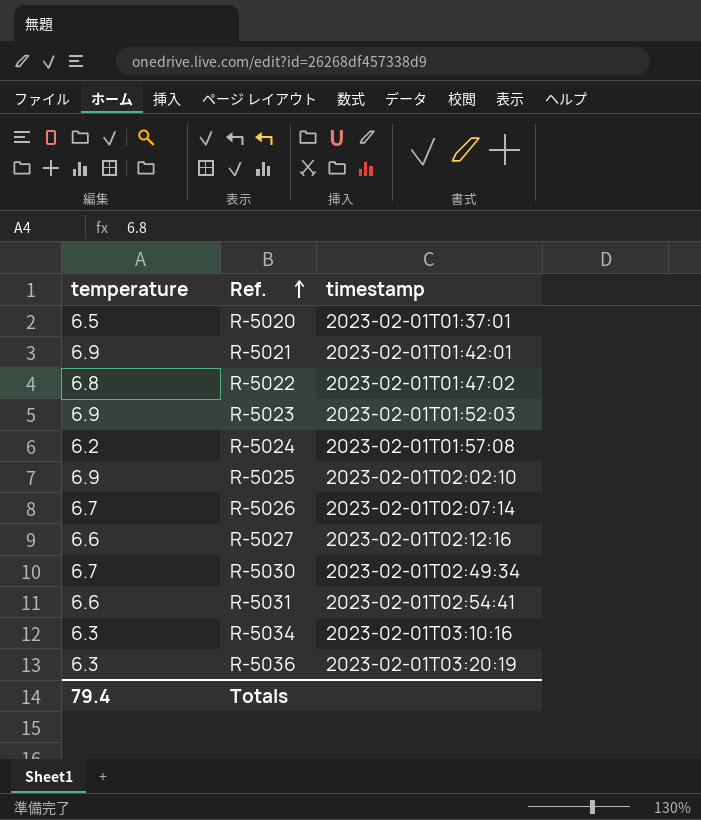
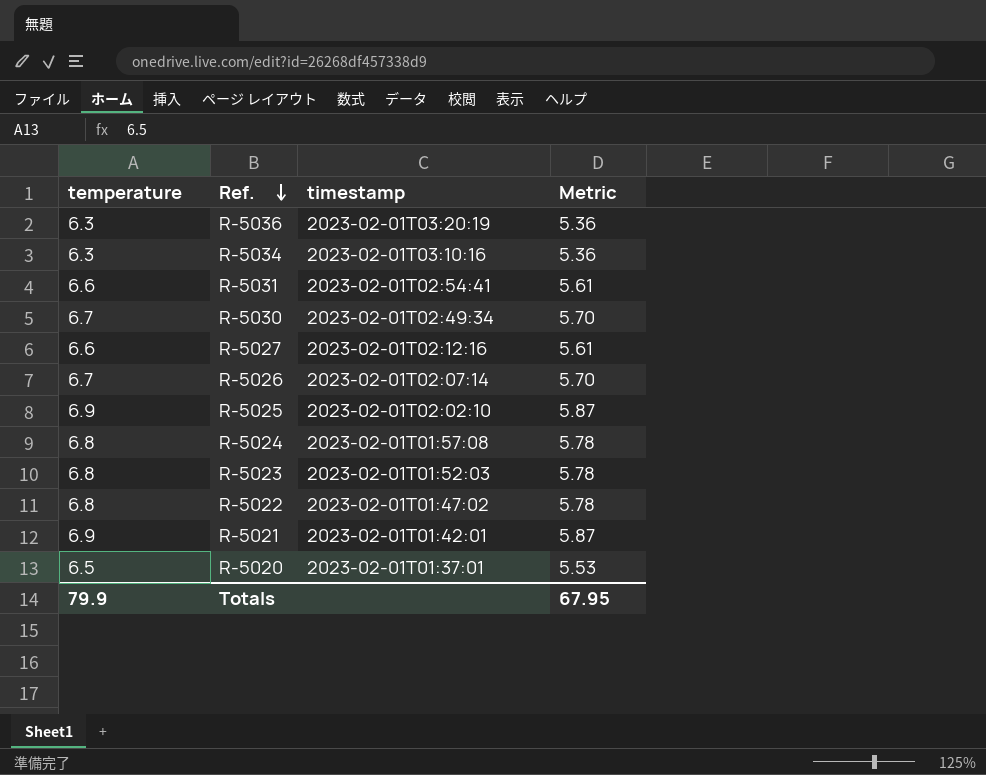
row order: Ref. ascending -> Ref. descending
column Metric | formula: none -> [temperature] * 0.85
R-5024 | temperature: 6.2 -> 6.8
R-5023 | temperature: 6.9 -> 6.8
Totals | temperature: 79.4 -> 79.9

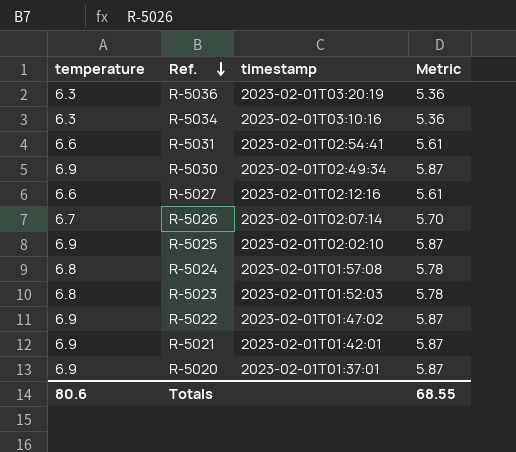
R-5030 | temperature: 6.7 -> 6.9
R-5030 | Metric: 5.70 -> 5.87
R-5022 | temperature: 6.8 -> 6.9
R-5022 | Metric: 5.78 -> 5.87
R-5020 | temperature: 6.5 -> 6.9
R-5020 | Metric: 5.53 -> 5.87
Totals | temperature: 79.9 -> 80.6
Totals | Metric: 67.95 -> 68.55

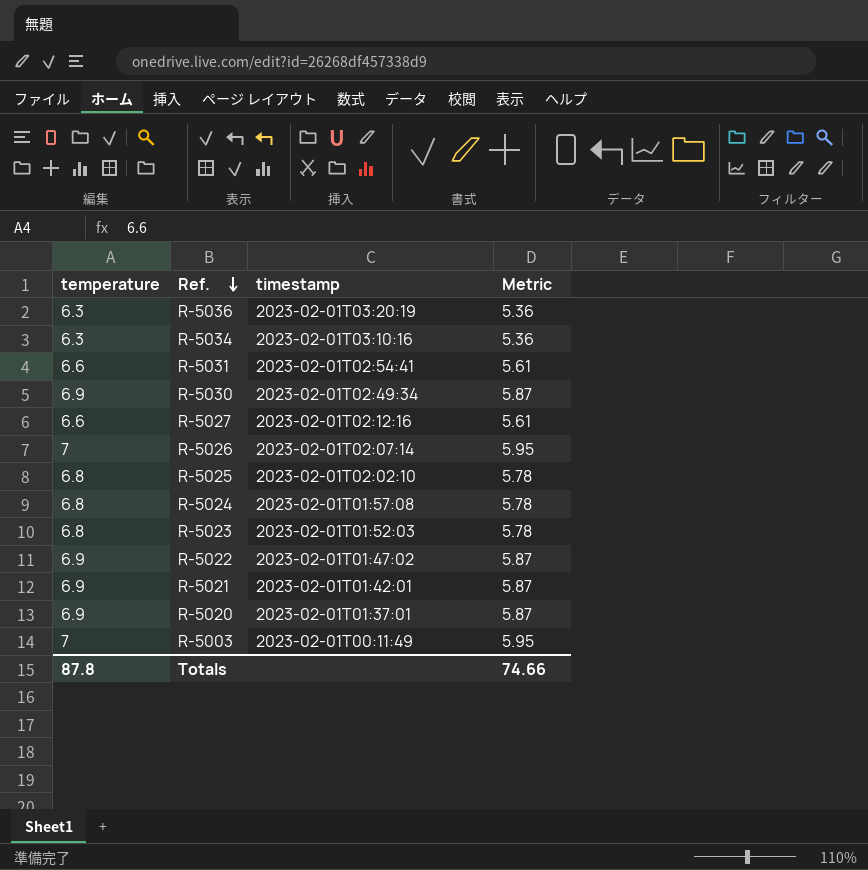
R-5026 | temperature: 6.7 -> 7
R-5026 | Metric: 5.70 -> 5.95
R-5025 | temperature: 6.9 -> 6.8
R-5025 | Metric: 5.87 -> 5.78
row R-5003: none -> 7 | 2023-02-01T00:11:49 | 5.95
Totals | temperature: 80.6 -> 87.8
Totals | Metric: 68.55 -> 74.66

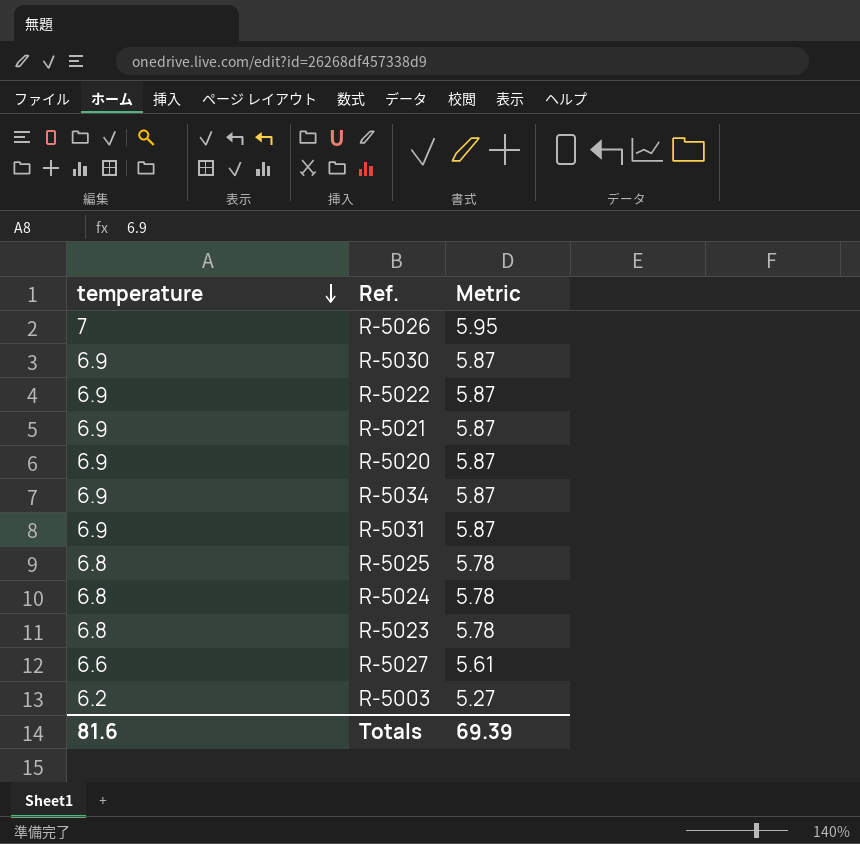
row order: Ref. descending -> temperature descending
column timestamp | position: 3 -> none
row R-5036: 6.3 | 2023-02-01T03:20:19 | 5.36 -> none
R-5034 | temperature: 6.3 -> 6.9
R-5034 | Metric: 5.36 -> 5.87
R-5031 | temperature: 6.6 -> 6.9
R-5031 | Metric: 5.61 -> 5.87
R-5003 | temperature: 7 -> 6.2
R-5003 | Metric: 5.95 -> 5.27
Totals | temperature: 87.8 -> 81.6
Totals | Metric: 74.66 -> 69.39

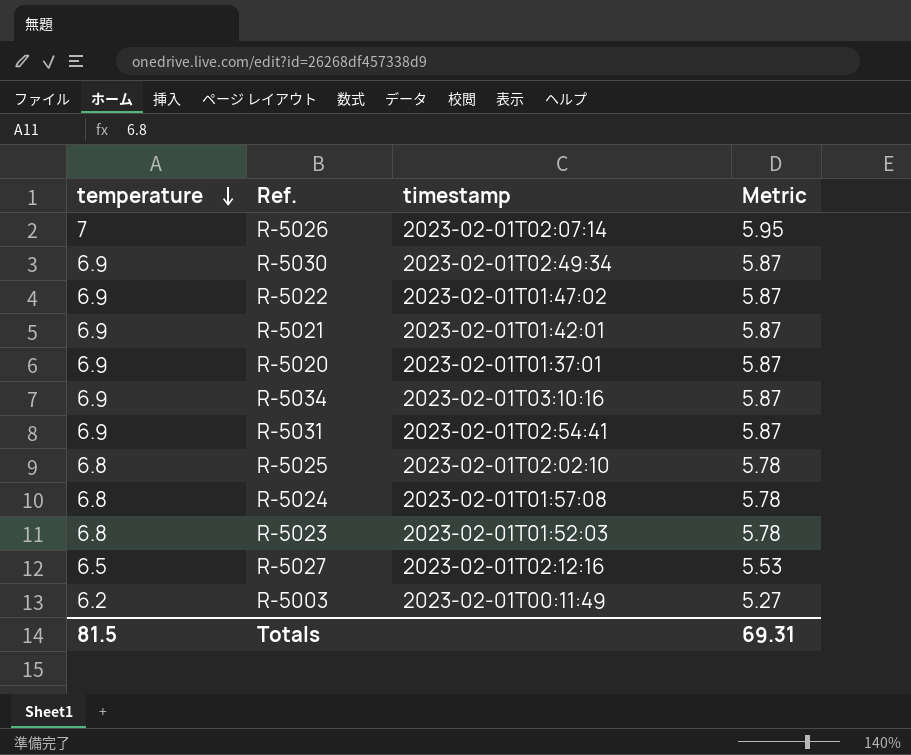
column timestamp | position: none -> 3
R-5027 | temperature: 6.6 -> 6.5
R-5027 | Metric: 5.61 -> 5.53
Totals | temperature: 81.6 -> 81.5
Totals | Metric: 69.39 -> 69.31

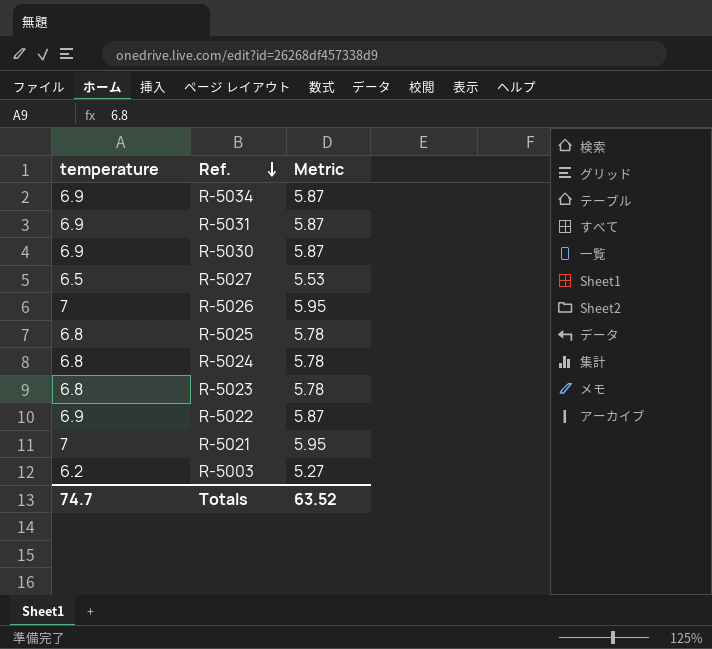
row order: temperature descending -> Ref. descending
column timestamp | position: 3 -> none
row R-5020: 6.9 | 2023-02-01T01:37:01 | 5.87 -> none
R-5021 | temperature: 6.9 -> 7
R-5021 | Metric: 5.87 -> 5.95
Totals | temperature: 81.5 -> 74.7
Totals | Metric: 69.31 -> 63.52

